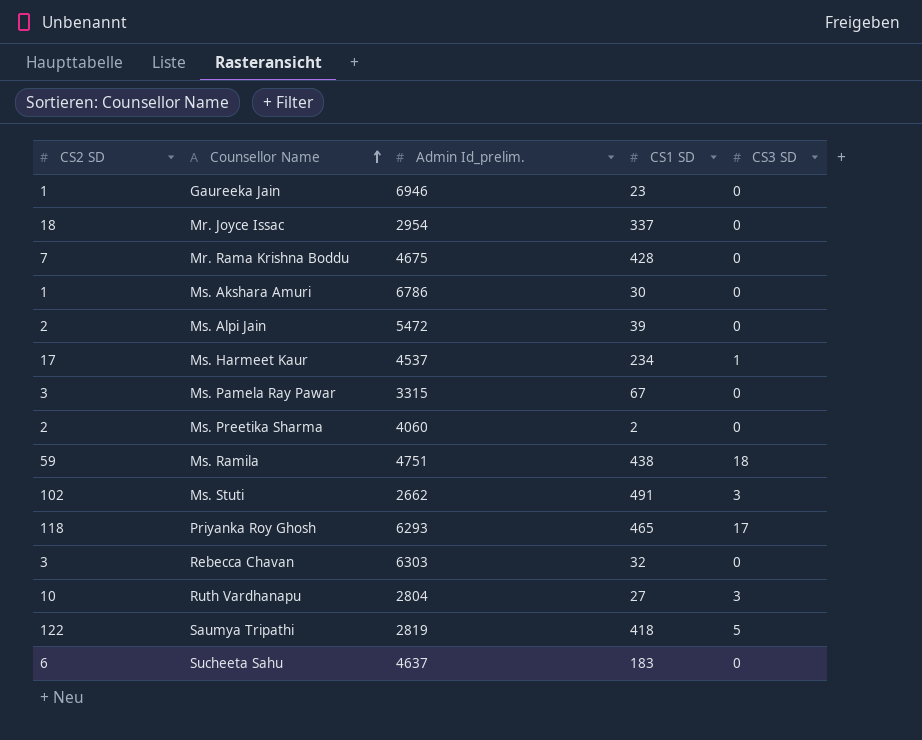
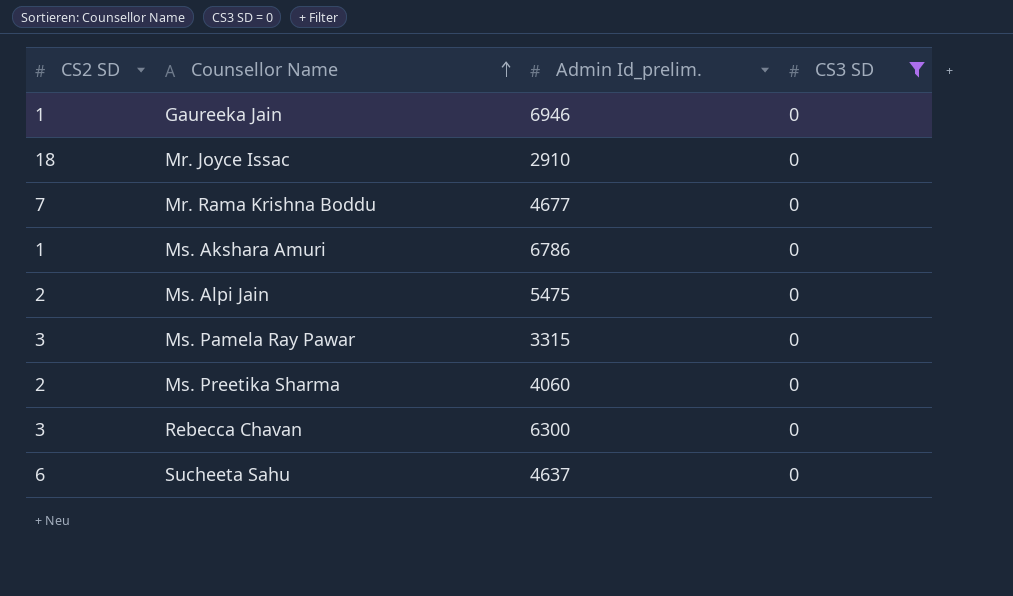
filter: none -> CS3 SD = 0
column CS1 SD | position: 4 -> none
Mr. Joyce Issac | Admin Id_prelim.: 2954 -> 2910
Mr. Rama Krishna Boddu | Admin Id_prelim.: 4675 -> 4677
Ms. Alpi Jain | Admin Id_prelim.: 5472 -> 5475
Rebecca Chavan | Admin Id_prelim.: 6303 -> 6300

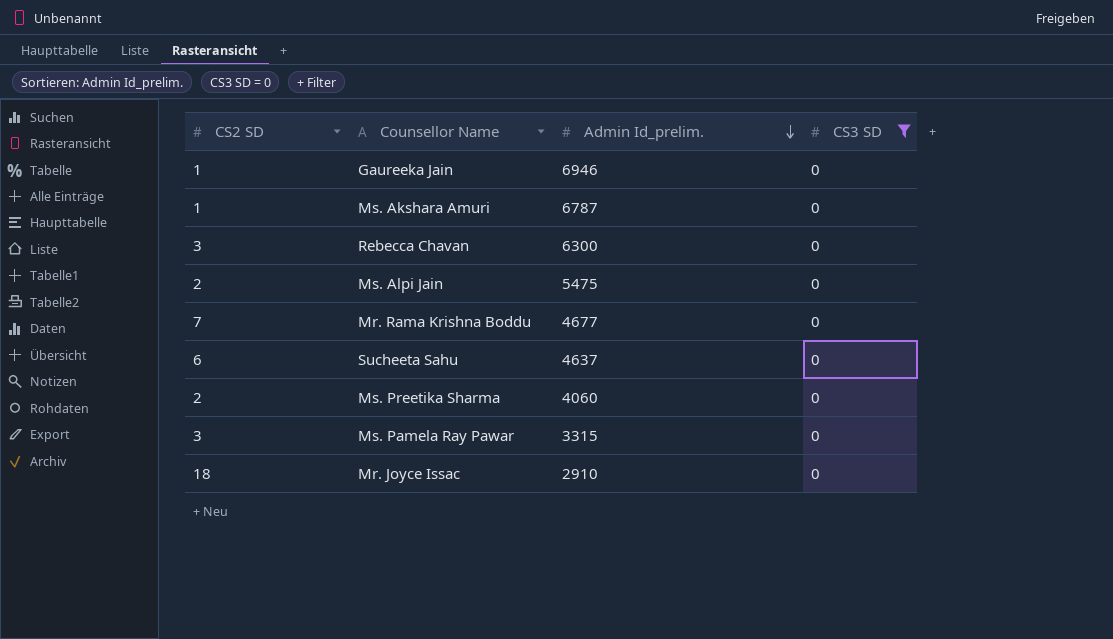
row order: Counsellor Name ascending -> Admin Id_prelim. descending
Ms. Akshara Amuri | Admin Id_prelim.: 6786 -> 6787

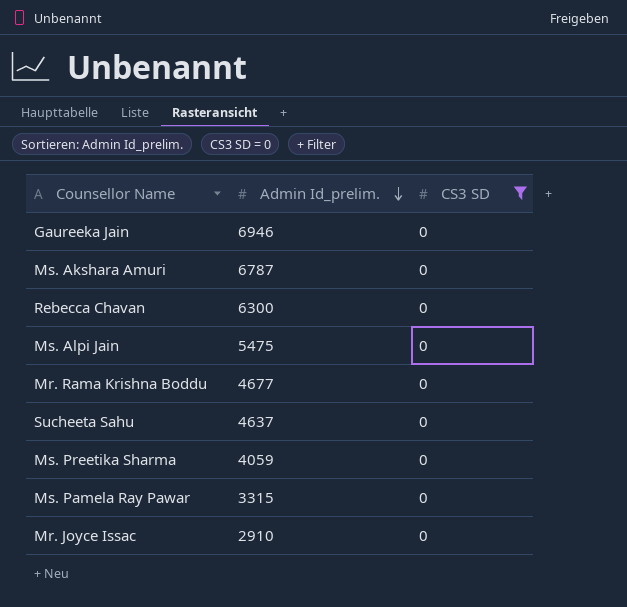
column CS2 SD | position: 1 -> none
Ms. Preetika Sharma | Admin Id_prelim.: 4060 -> 4059

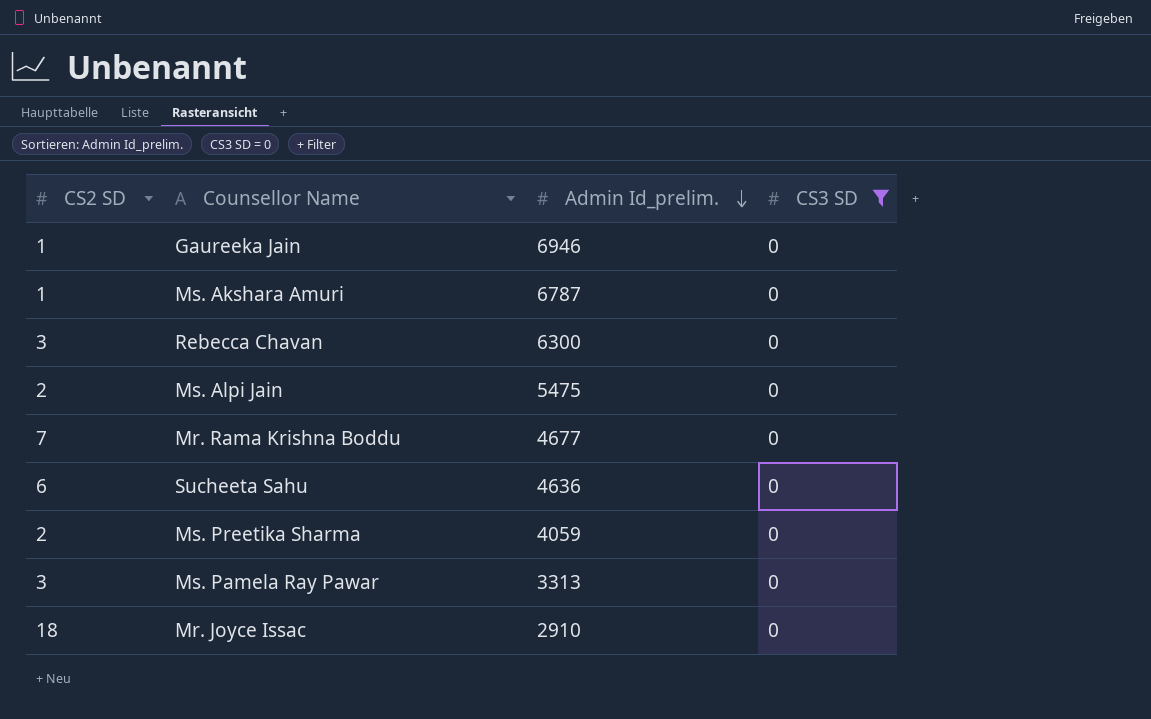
column CS2 SD | position: none -> 1
Sucheeta Sahu | Admin Id_prelim.: 4637 -> 4636
Ms. Pamela Ray Pawar | Admin Id_prelim.: 3315 -> 3313

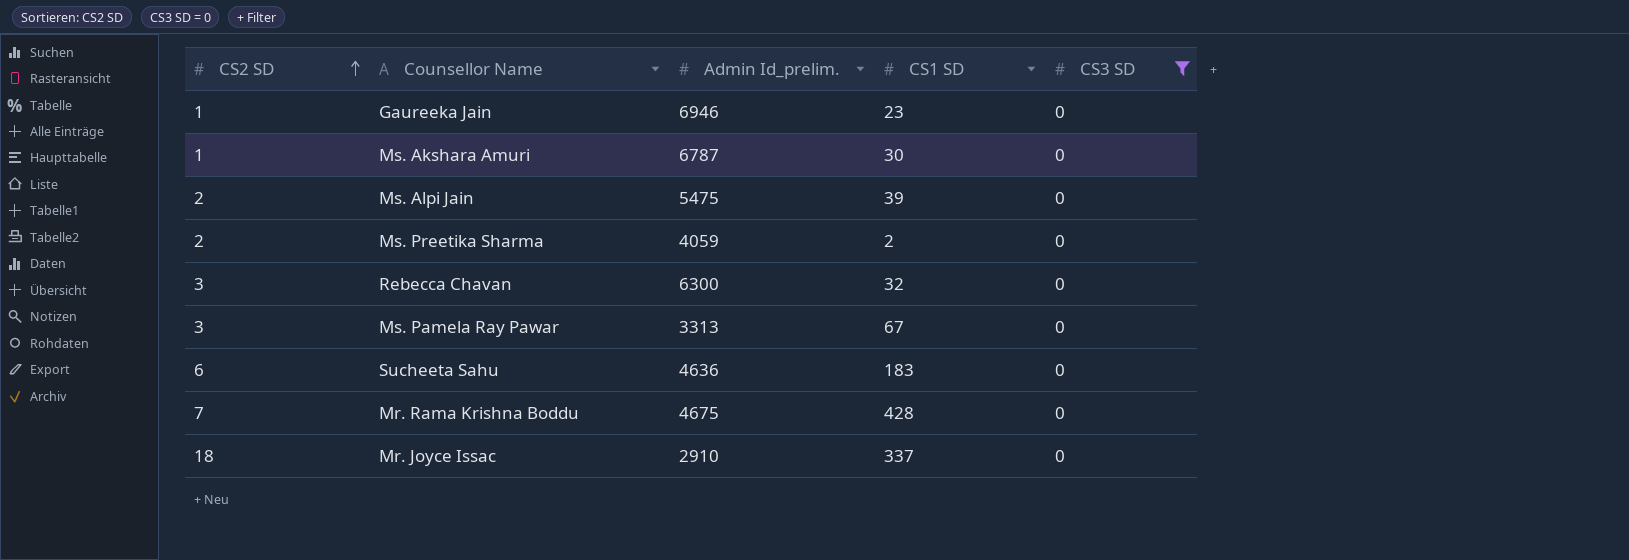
row order: Admin Id_prelim. descending -> CS2 SD ascending
column CS1 SD | position: none -> 4
Mr. Rama Krishna Boddu | Admin Id_prelim.: 4677 -> 4675

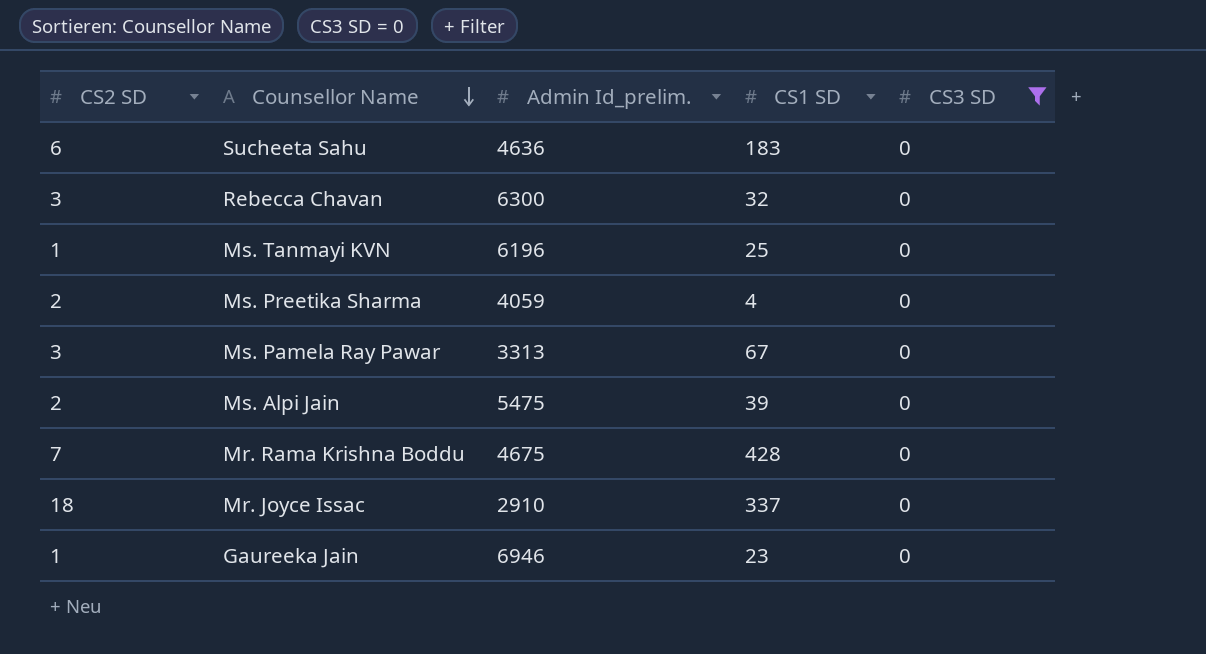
row order: CS2 SD ascending -> Counsellor Name descending
row Ms. Akshara Amuri: 1 | 6787 | 30 | 0 -> none
row Ms. Tanmayi KVN: none -> 1 | 6196 | 25 | 0
Ms. Preetika Sharma | CS1 SD: 2 -> 4

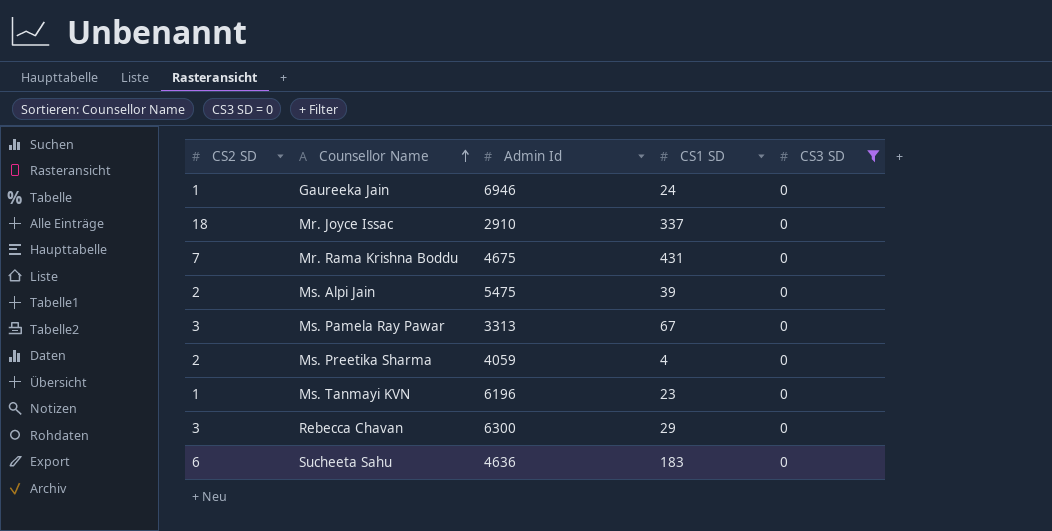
row order: Counsellor Name descending -> Counsellor Name ascending
column name: Admin Id_prelim. -> Admin Id
Gaureeka Jain | CS1 SD: 23 -> 24
Mr. Rama Krishna Boddu | CS1 SD: 428 -> 431
Ms. Tanmayi KVN | CS1 SD: 25 -> 23
Rebecca Chavan | CS1 SD: 32 -> 29

